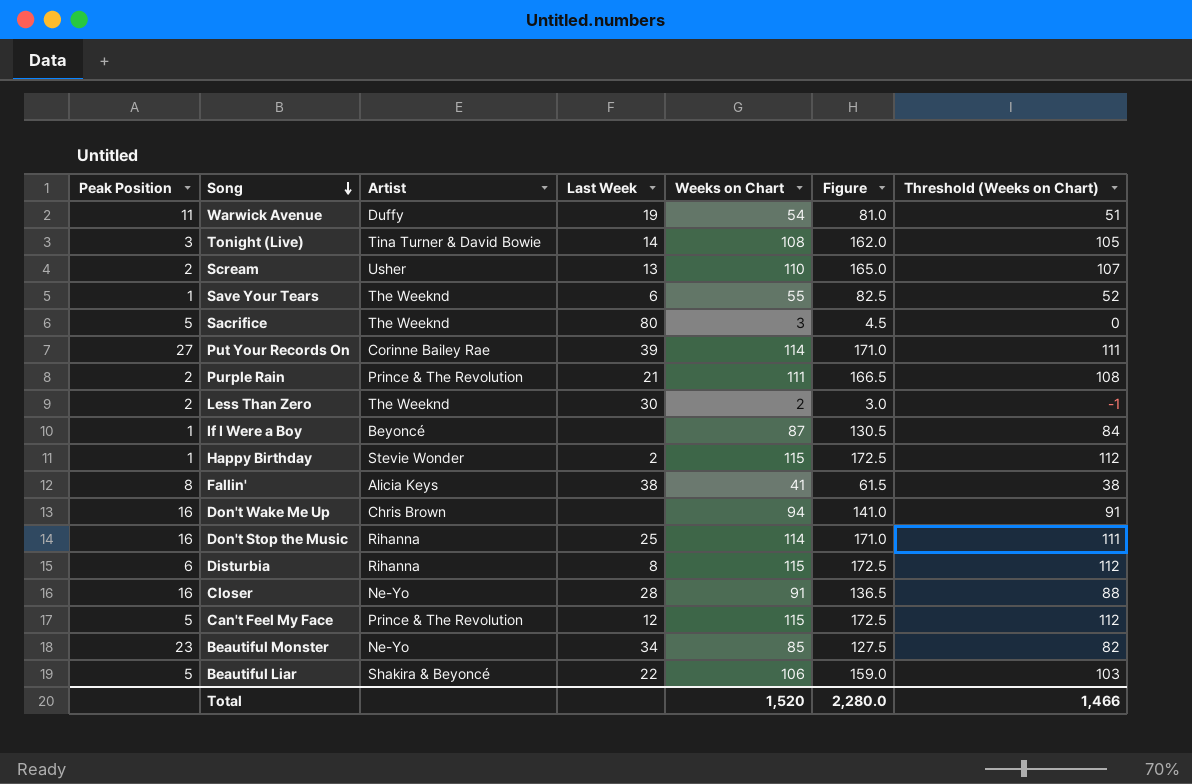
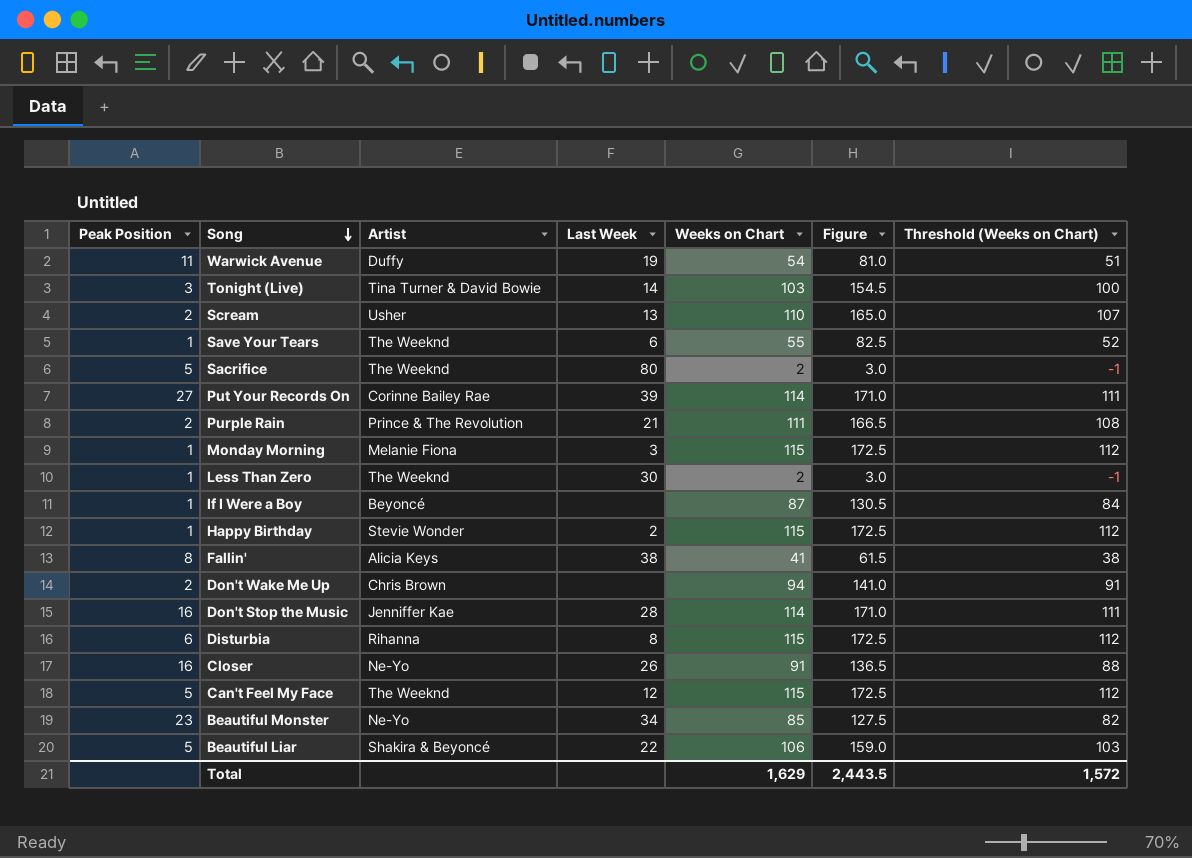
Tonight (Live) | Weeks on Chart: 108 -> 103
Tonight (Live) | Figure: 162.0 -> 154.5
Tonight (Live) | Threshold (Weeks on Chart): 105 -> 100
Sacrifice | Weeks on Chart: 3 -> 2
Sacrifice | Figure: 4.5 -> 3.0
Sacrifice | Threshold (Weeks on Chart): 0 -> -1
row Monday Morning: none -> 1 | Melanie Fiona | 3 | 115 | 172.5 | 112
Less Than Zero | Peak Position: 2 -> 1
Don't Wake Me Up | Peak Position: 16 -> 2
Don't Stop the Music | Artist: Rihanna -> Jenniffer Kae
Don't Stop the Music | Last Week: 25 -> 28
Closer | Last Week: 28 -> 26
Can't Feel My Face | Artist: Prince & The Revolution -> The Weeknd
Total | Weeks on Chart: 1,520 -> 1,629
Total | Figure: 2,280.0 -> 2,443.5
Total | Threshold (Weeks on Chart): 1,466 -> 1,572

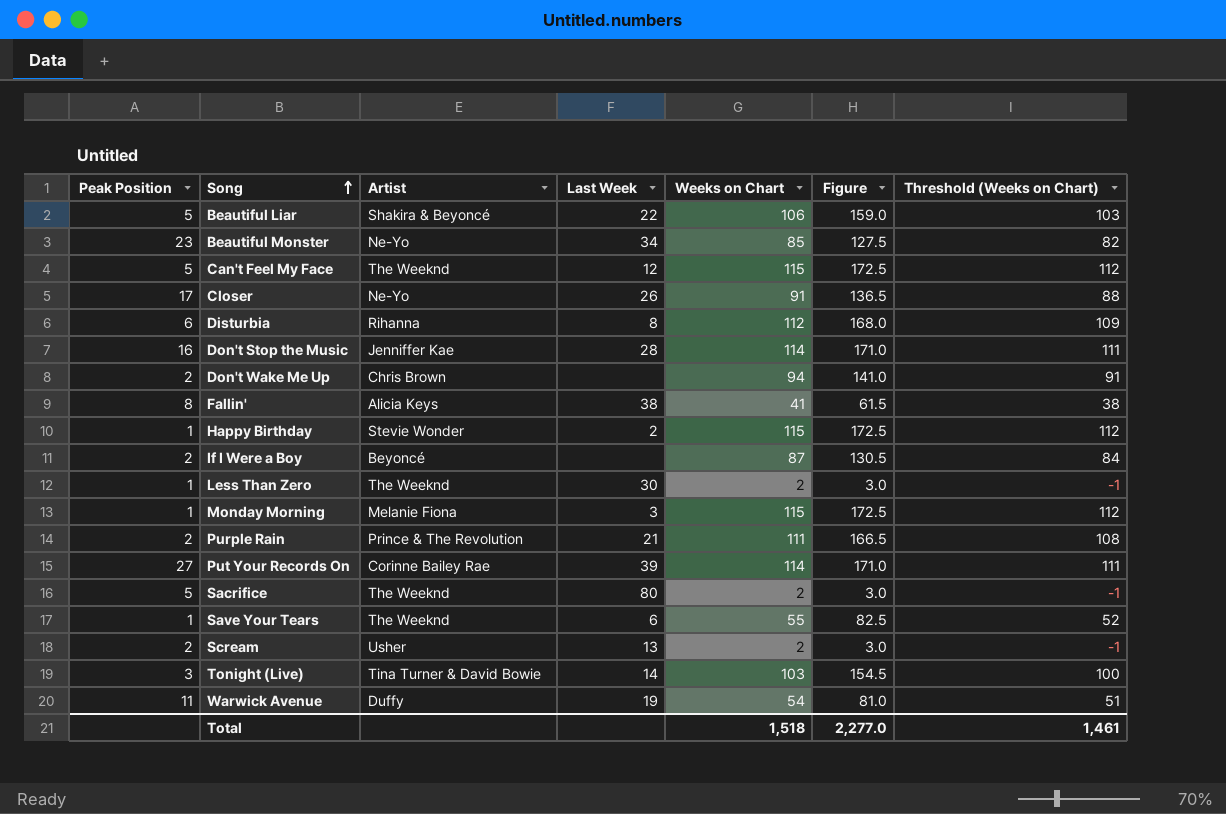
row order: Song descending -> Song ascending
Closer | Peak Position: 16 -> 17
Disturbia | Weeks on Chart: 115 -> 112
Disturbia | Figure: 172.5 -> 168.0
Disturbia | Threshold (Weeks on Chart): 112 -> 109
If I Were a Boy | Peak Position: 1 -> 2
Scream | Weeks on Chart: 110 -> 2
Scream | Figure: 165.0 -> 3.0
Scream | Threshold (Weeks on Chart): 107 -> -1
Total | Weeks on Chart: 1,629 -> 1,518
Total | Figure: 2,443.5 -> 2,277.0
Total | Threshold (Weeks on Chart): 1,572 -> 1,461

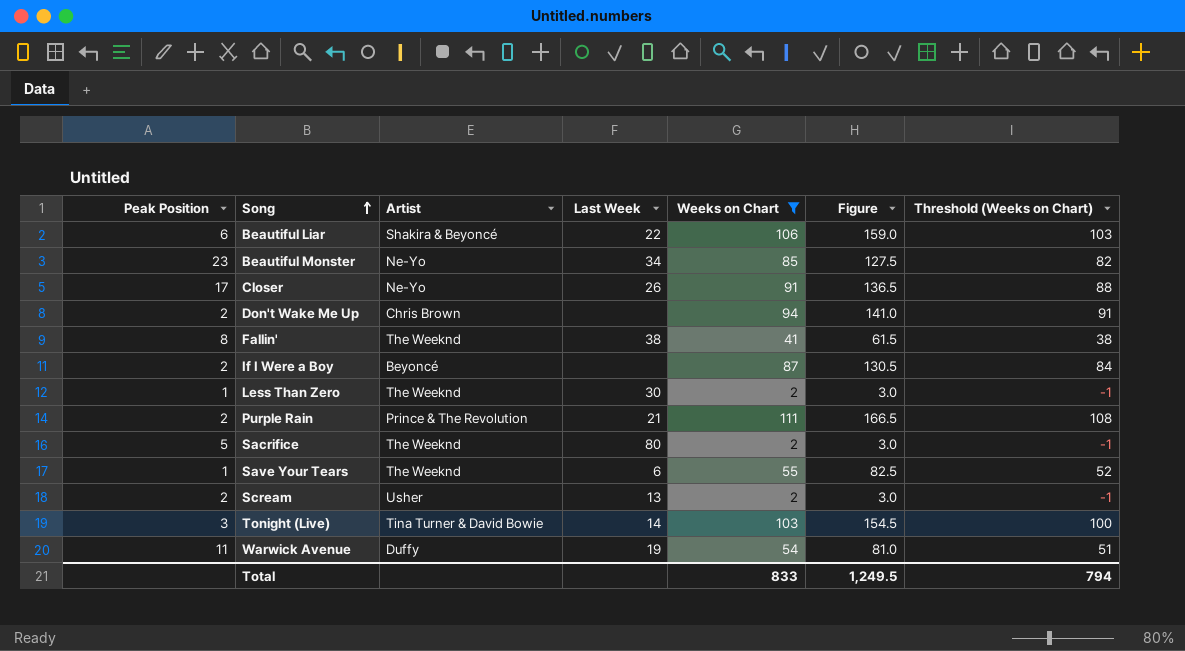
filter: none -> Weeks on Chart <= 111
Beautiful Liar | Peak Position: 5 -> 6
Fallin' | Artist: Alicia Keys -> The Weeknd
Total | Weeks on Chart: 1,518 -> 833
Total | Figure: 2,277.0 -> 1,249.5
Total | Threshold (Weeks on Chart): 1,461 -> 794

